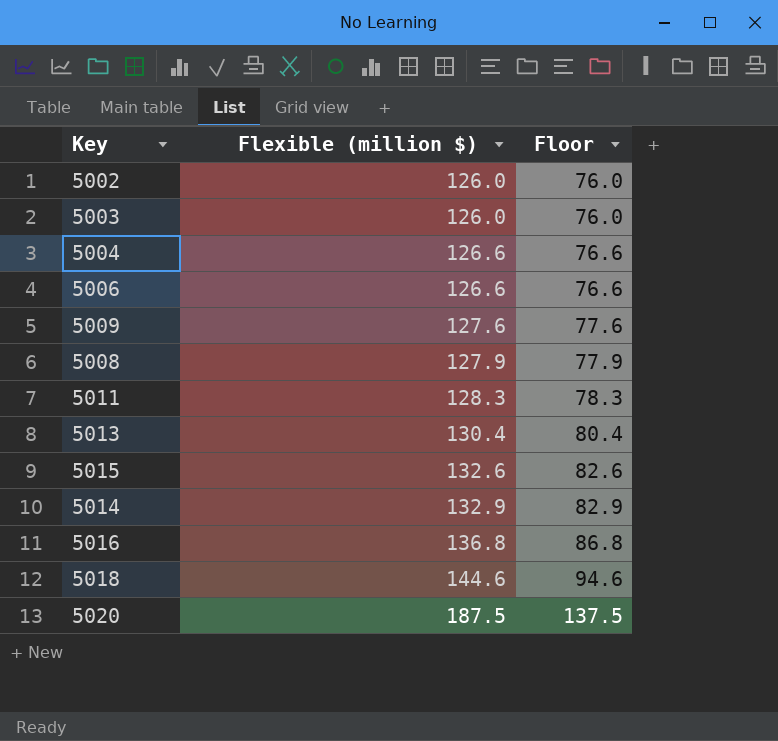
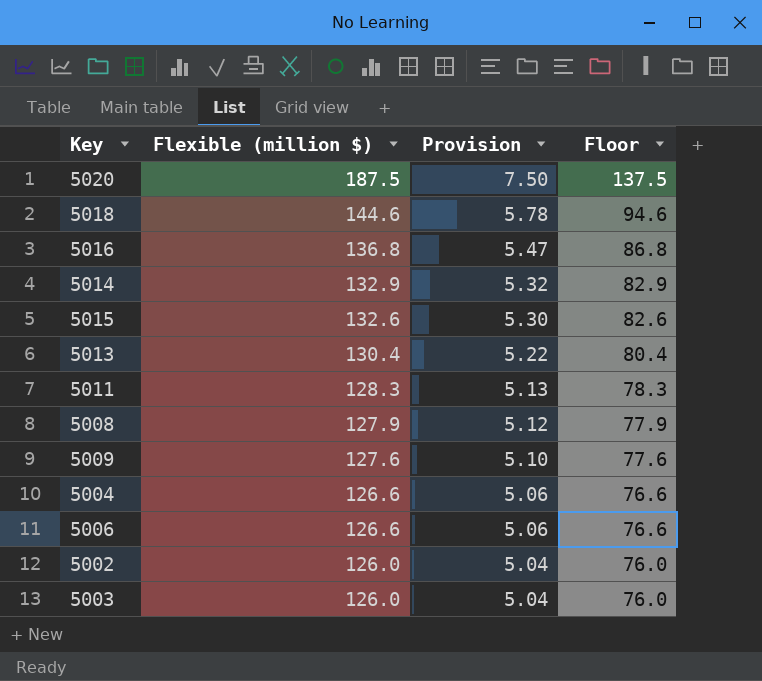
row order: Flexible (million $) ascending -> Flexible (million $) descending
column Provision | formula: none -> [Flexible (million $)] * 0.04

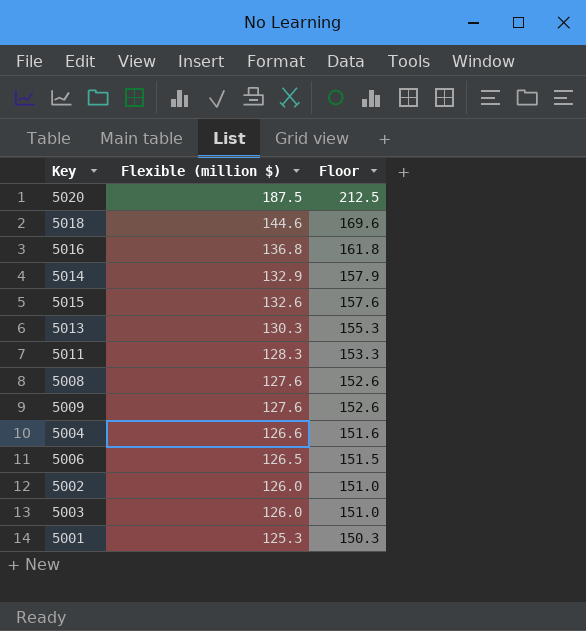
column Provision | formula: [Flexible (million $)] * 0.04 -> none
column Floor | formula: [Flexible (million $)] - 50 -> [Flexible (million $)] + 25
5013 | Flexible (million $): 130.4 -> 130.3
5008 | Flexible (million $): 127.9 -> 127.6
5006 | Flexible (million $): 126.6 -> 126.5
row 5001: none -> 125.3 | 150.3

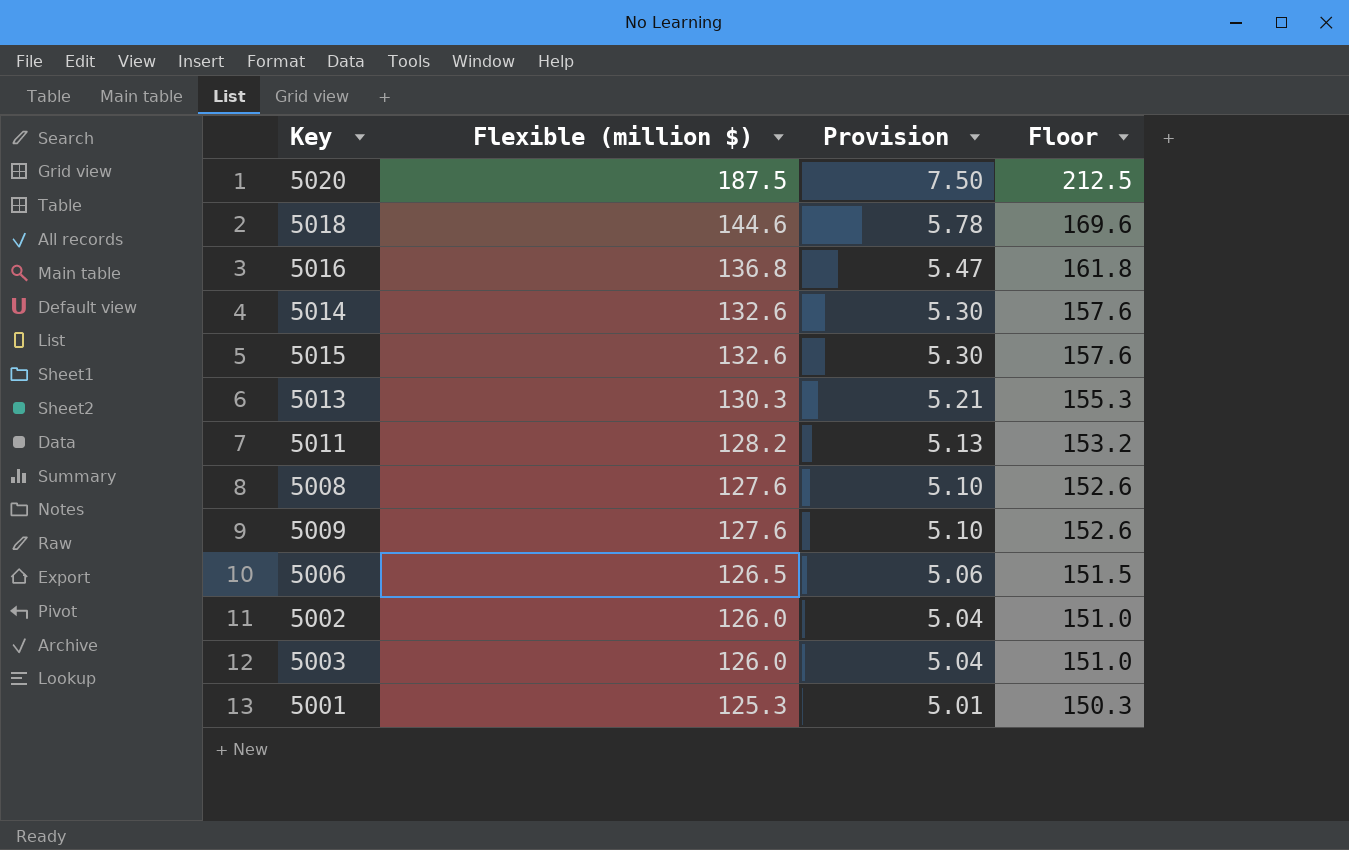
column Provision | formula: none -> [Flexible (million $)] * 0.04
row 5004: 126.6 | 151.6 -> none
5014 | Flexible (million $): 132.9 -> 132.6
5014 | Floor: 157.9 -> 157.6
5011 | Flexible (million $): 128.3 -> 128.2
5011 | Floor: 153.3 -> 153.2

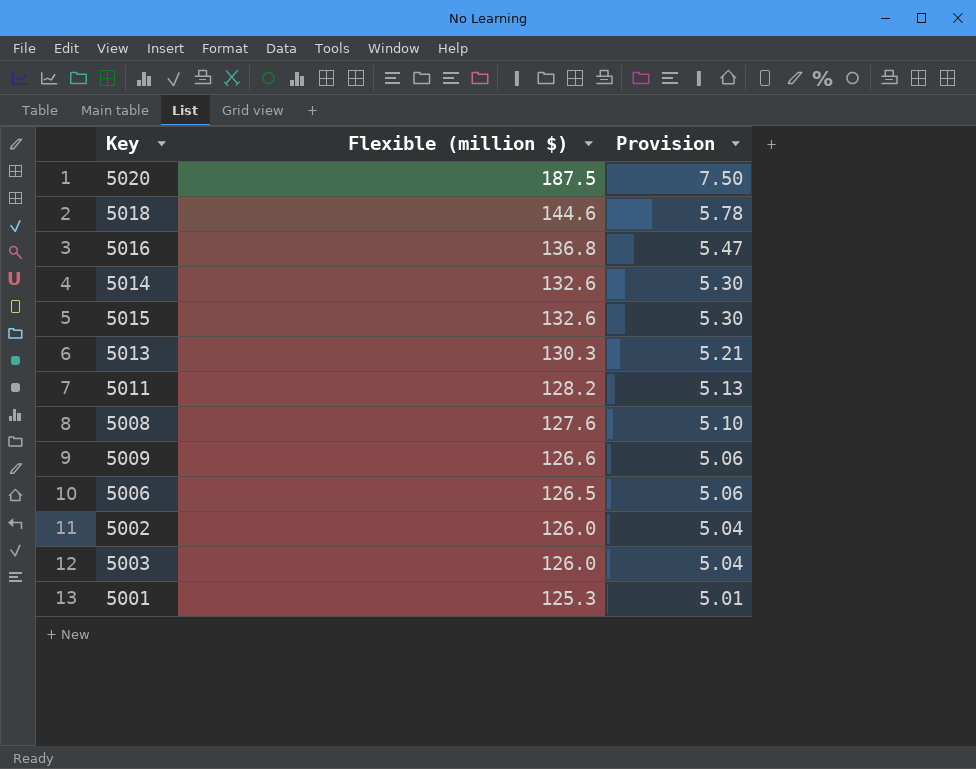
column Floor | formula: [Flexible (million $)] + 25 -> none
5009 | Flexible (million $): 127.6 -> 126.6
5009 | Provision: 5.10 -> 5.06

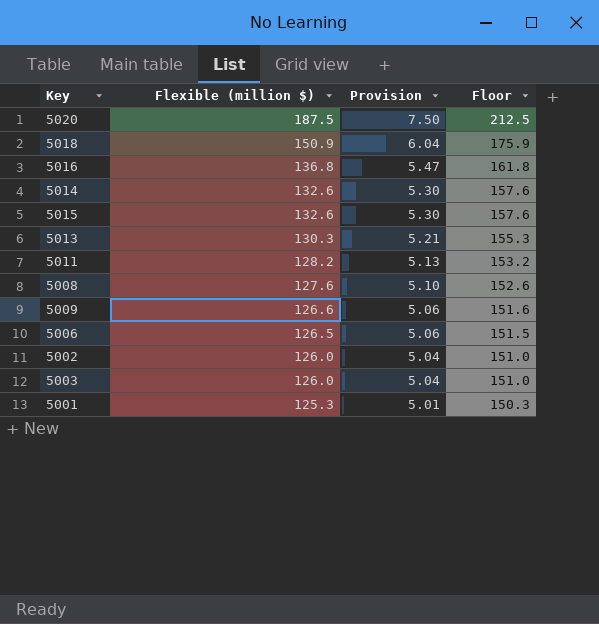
column Floor | formula: none -> [Flexible (million $)] + 25
5018 | Flexible (million $): 144.6 -> 150.9
5018 | Provision: 5.78 -> 6.04

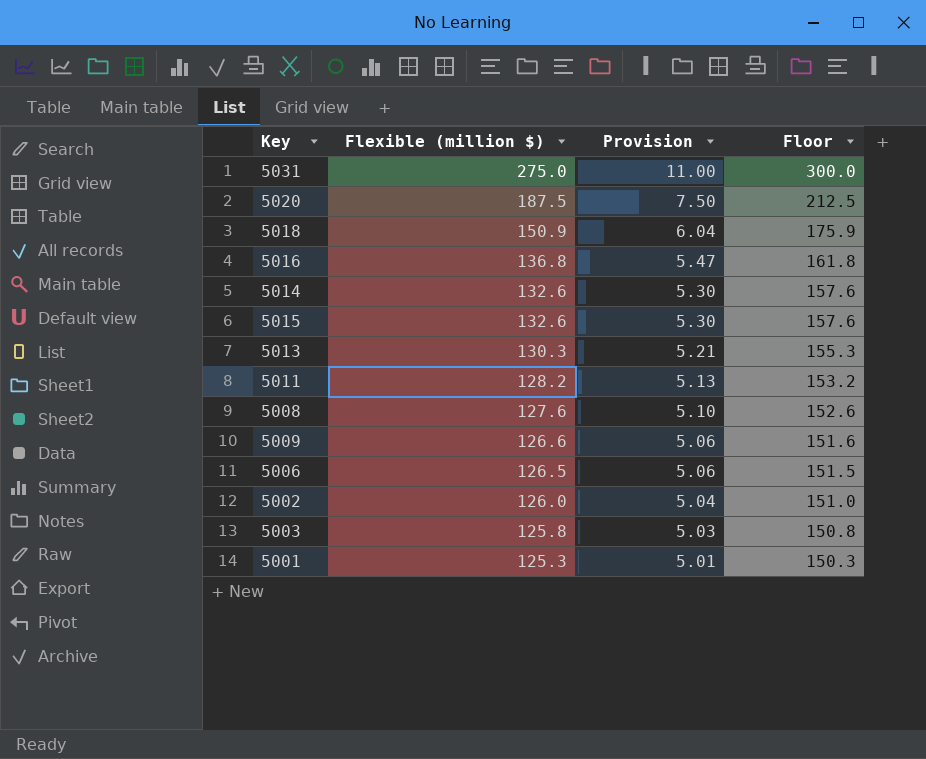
row 5031: none -> 275.0 | 11.00 | 300.0
5003 | Flexible (million $): 126.0 -> 125.8
5003 | Provision: 5.04 -> 5.03
5003 | Floor: 151.0 -> 150.8

